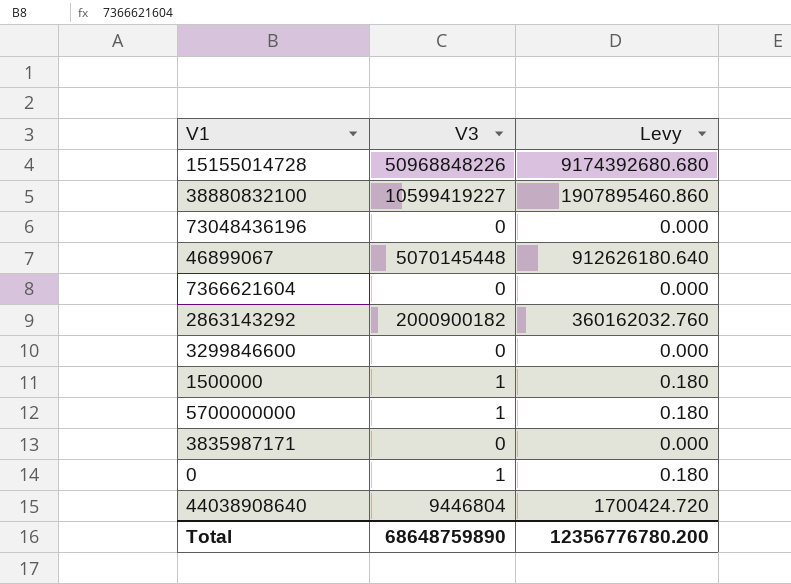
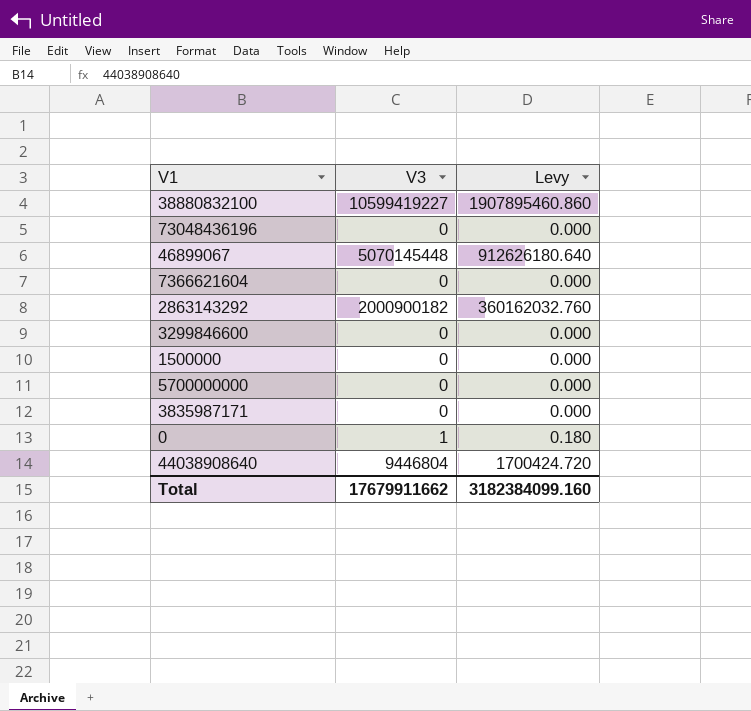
row 15155014728: 50968848226 | 9174392680.680 -> none
1500000 | V3: 1 -> 0
1500000 | Levy: 0.180 -> 0.000
5700000000 | V3: 1 -> 0
5700000000 | Levy: 0.180 -> 0.000
Total | V3: 68648759890 -> 17679911662
Total | Levy: 12356776780.200 -> 3182384099.160

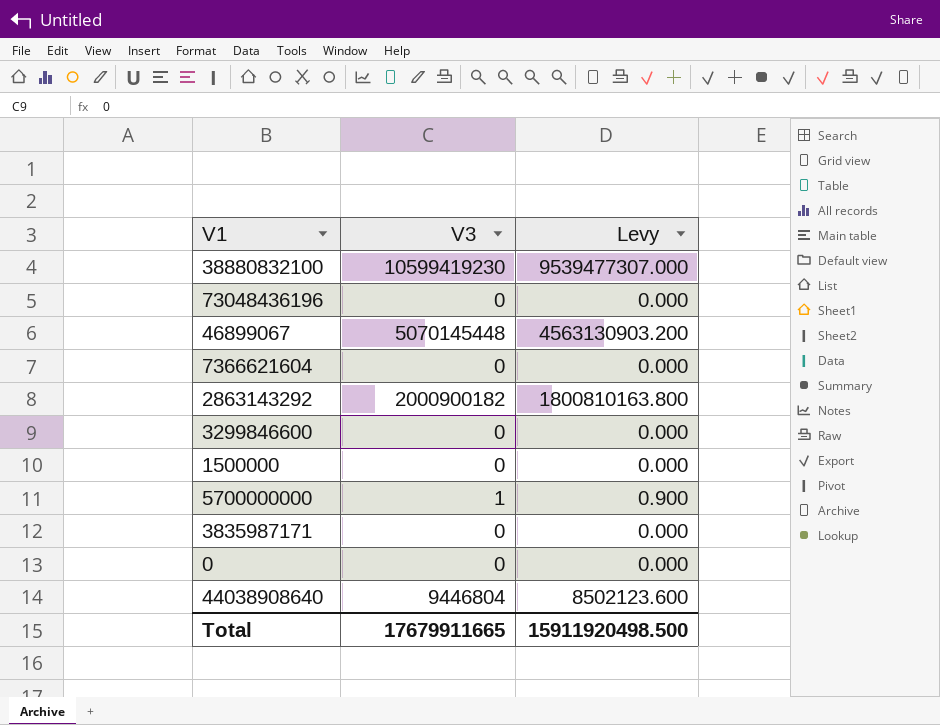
column Levy | formula: [V3] * 0.18 -> [V3] * 0.9
38880832100 | V3: 10599419227 -> 10599419230
5700000000 | V3: 0 -> 1
0 | V3: 1 -> 0
Total | V3: 17679911662 -> 17679911665
Total | Levy: 3182384099.160 -> 15911920498.500

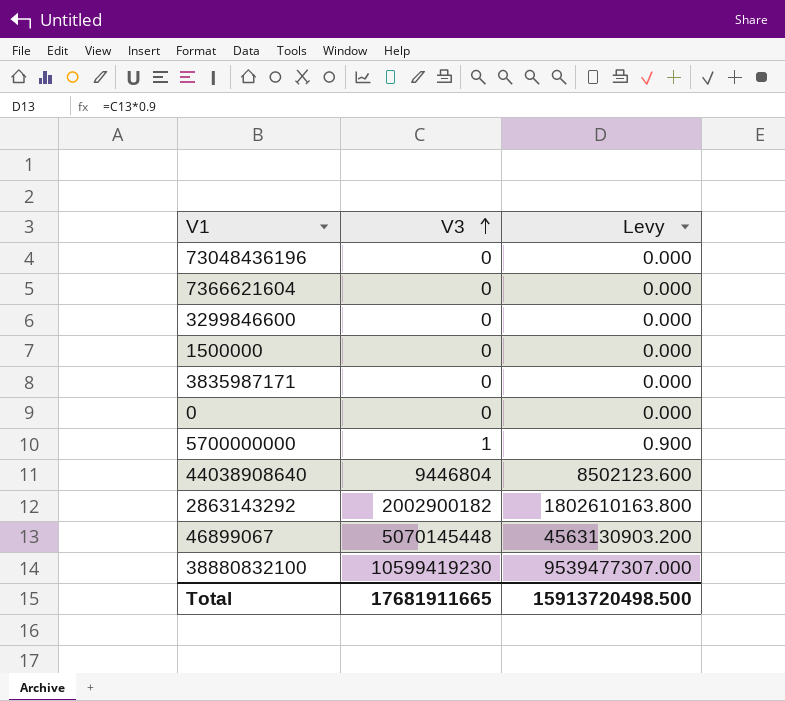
row order: none -> V3 ascending
2863143292 | V3: 2000900182 -> 2002900182
2863143292 | Levy: 1800810163.800 -> 1802610163.800
Total | V3: 17679911665 -> 17681911665
Total | Levy: 15911920498.500 -> 15913720498.500

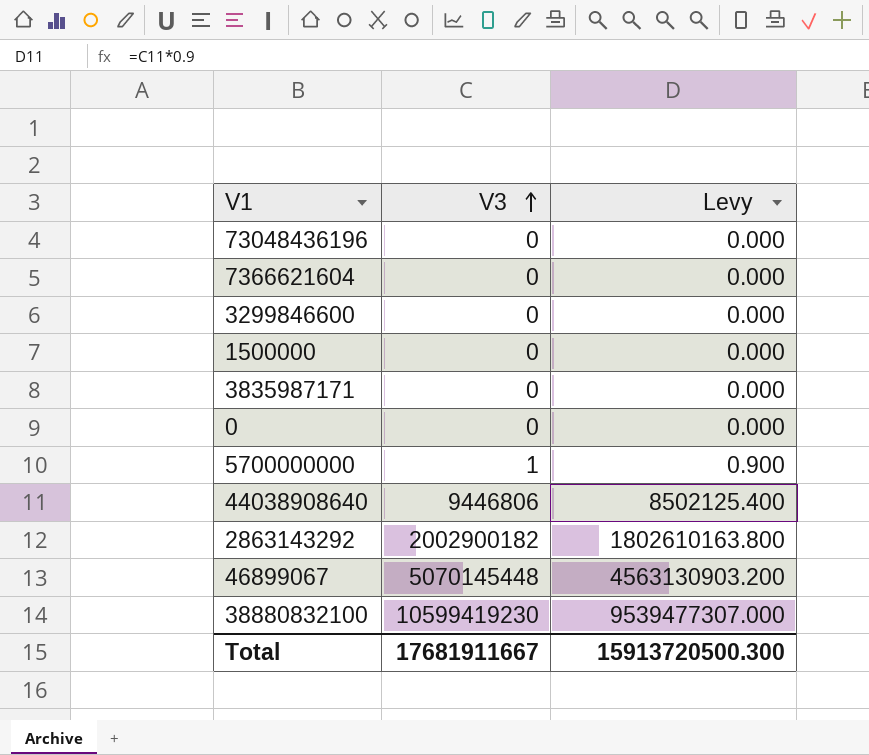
44038908640 | V3: 9446804 -> 9446806
44038908640 | Levy: 8502123.600 -> 8502125.400
Total | V3: 17681911665 -> 17681911667
Total | Levy: 15913720498.500 -> 15913720500.300

